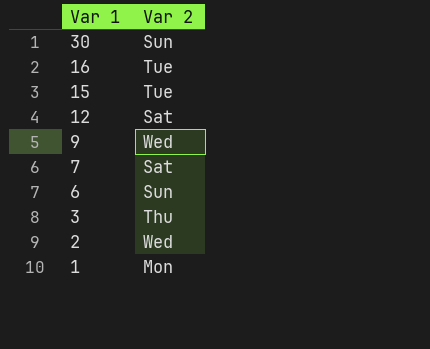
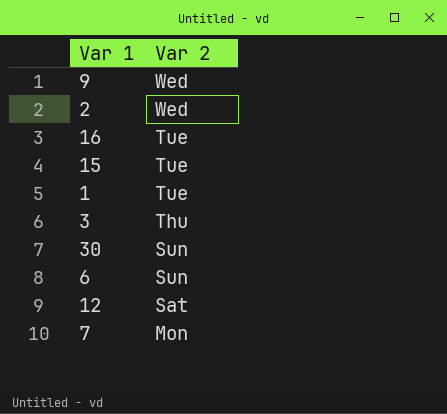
row order: Var 1 descending -> Var 2 descending
1 | Var 2: Mon -> Tue
7 | Var 2: Sat -> Mon

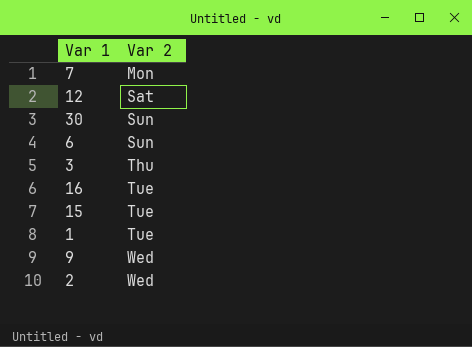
row order: Var 2 descending -> Var 2 ascending

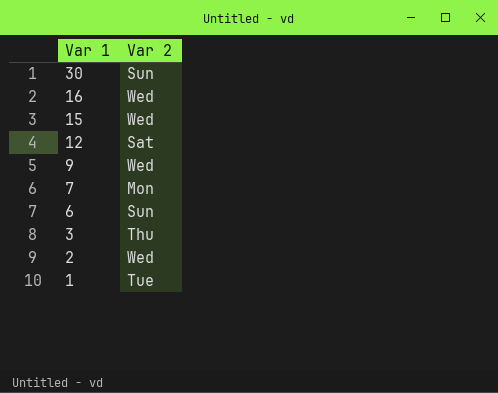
row order: Var 2 ascending -> Var 1 descending
16 | Var 2: Tue -> Wed
15 | Var 2: Tue -> Wed

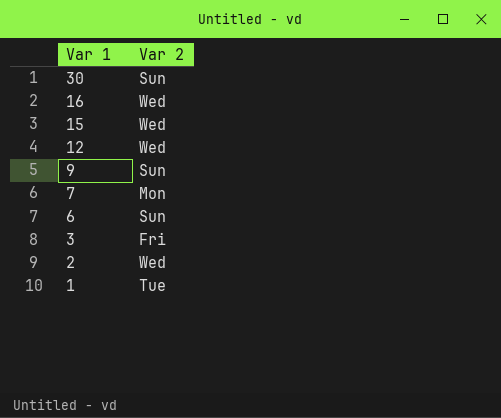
12 | Var 2: Sat -> Wed
9 | Var 2: Wed -> Sun
3 | Var 2: Thu -> Fri

